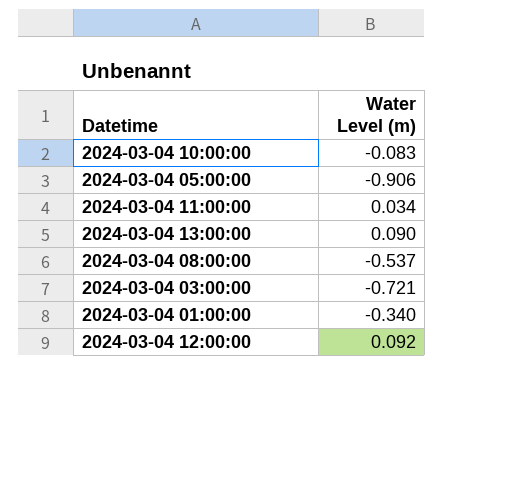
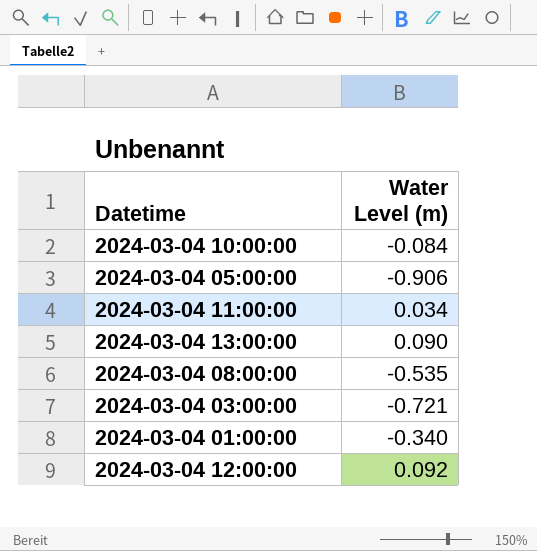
2024-03-04 10:00:00 | Water Level (m): -0.083 -> -0.084
2024-03-04 08:00:00 | Water Level (m): -0.537 -> -0.535

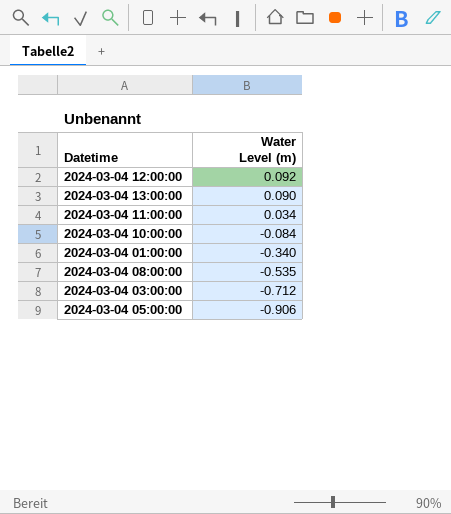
row order: none -> Water Level (m) descending
2024-03-04 03:00:00 | Water Level (m): -0.721 -> -0.712

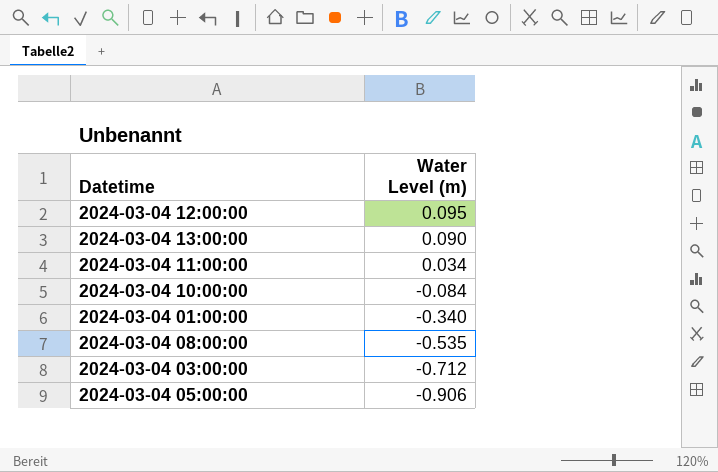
2024-03-04 12:00:00 | Water Level (m): 0.092 -> 0.095

